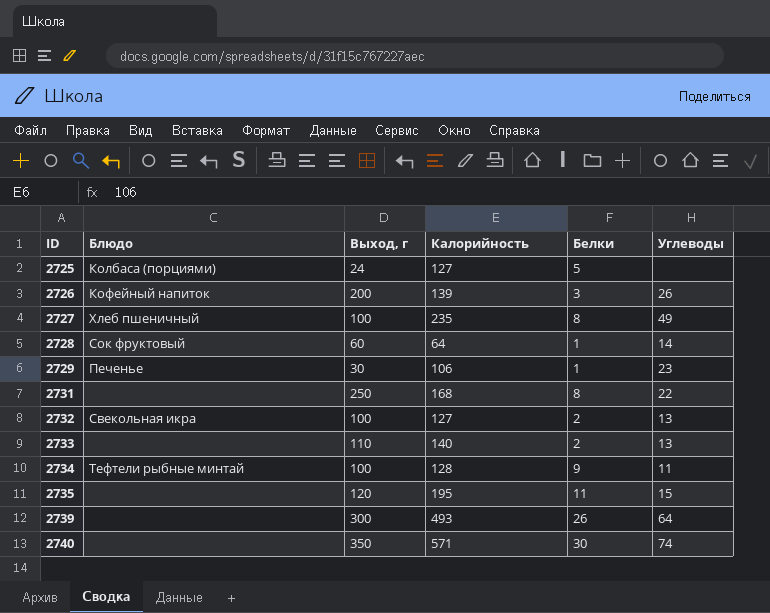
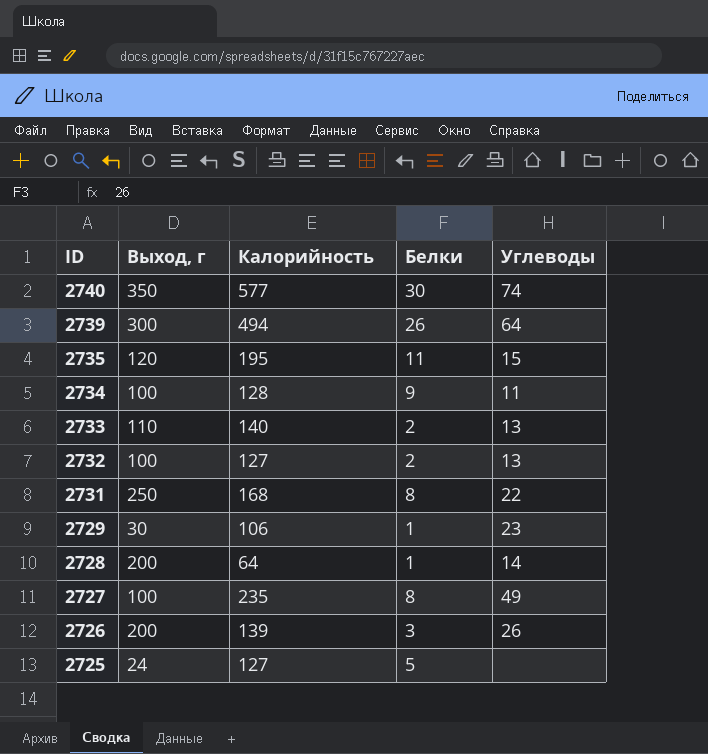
row order: ID ascending -> ID descending
column Блюдо | position: 2 -> none
2740 | Калорийность: 571 -> 577
2739 | Калорийность: 493 -> 494
2728 | Выход, г: 60 -> 200

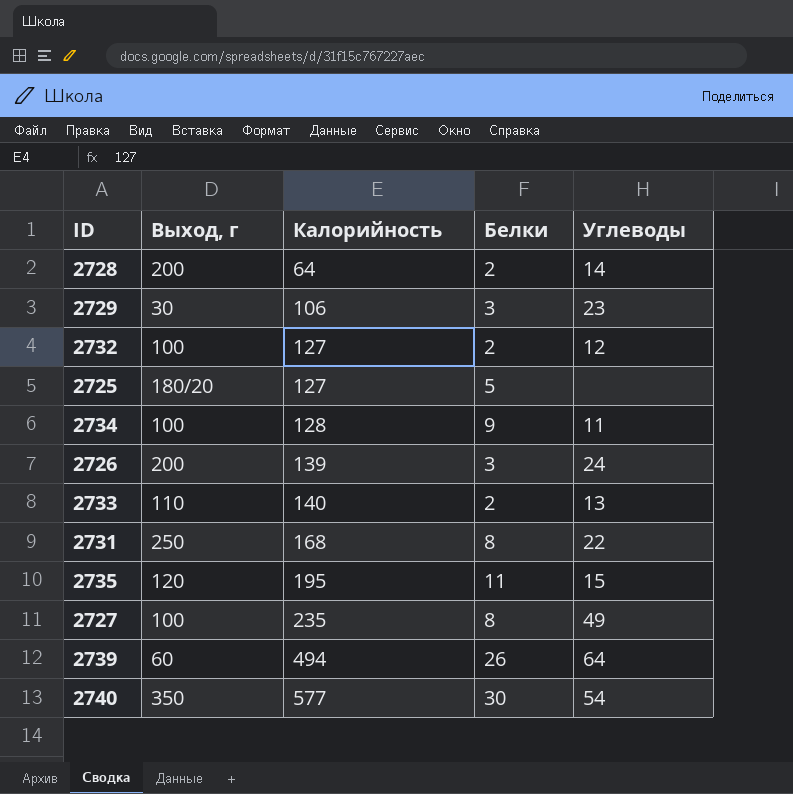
row order: ID descending -> Калорийность ascending
2728 | Белки: 1 -> 2
2729 | Белки: 1 -> 3
2732 | Углеводы: 13 -> 12
2725 | Выход, г: 24 -> 180/20
2726 | Углеводы: 26 -> 24
2739 | Выход, г: 300 -> 60
2740 | Углеводы: 74 -> 54

